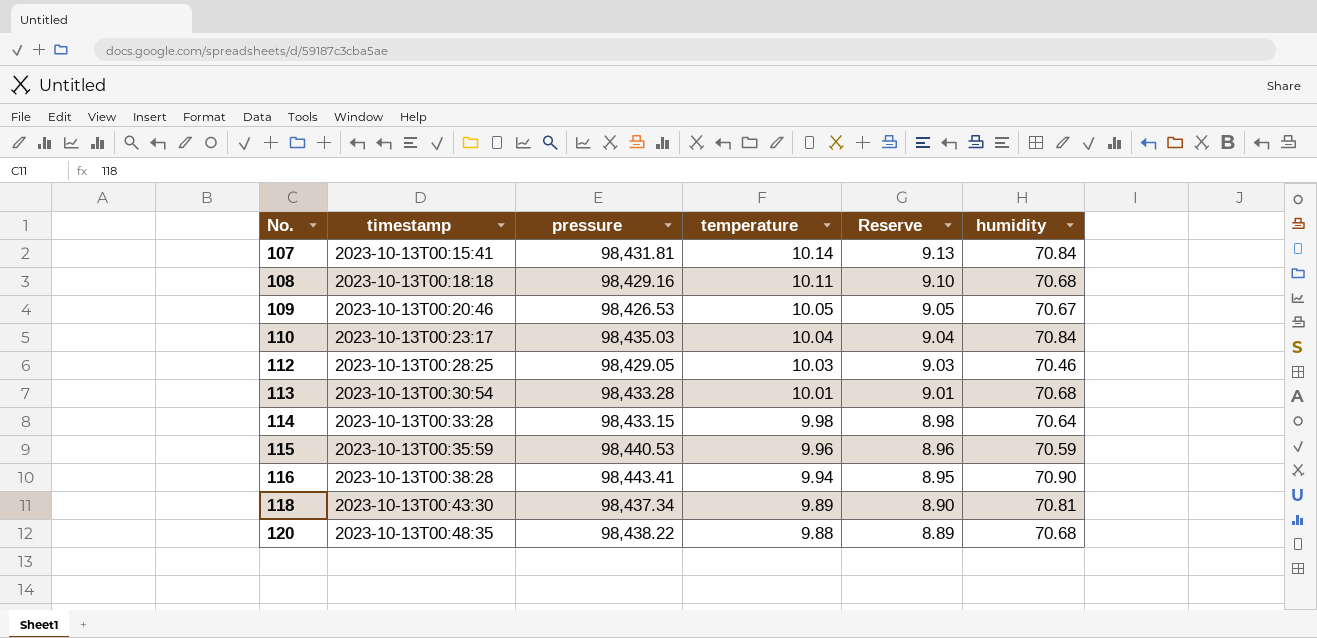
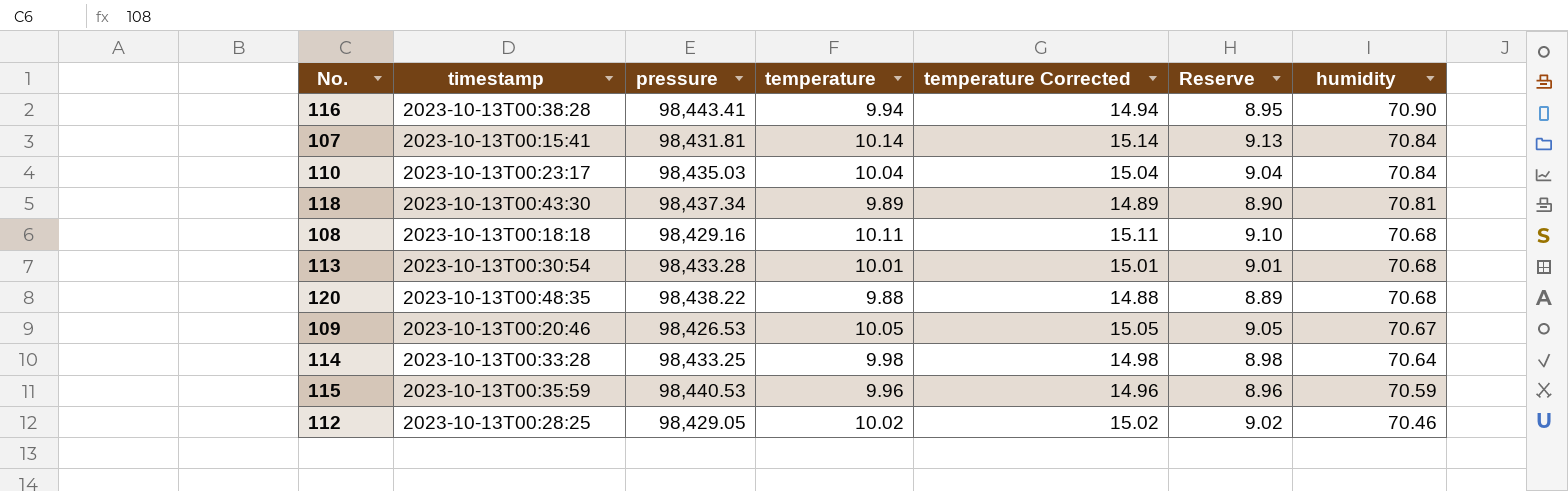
row order: No. ascending -> humidity descending
column temperature Corrected | formula: none -> [temperature] + 5
114 | pressure: 98,433.15 -> 98,433.25
112 | temperature: 10.03 -> 10.02
112 | Reserve: 9.03 -> 9.02

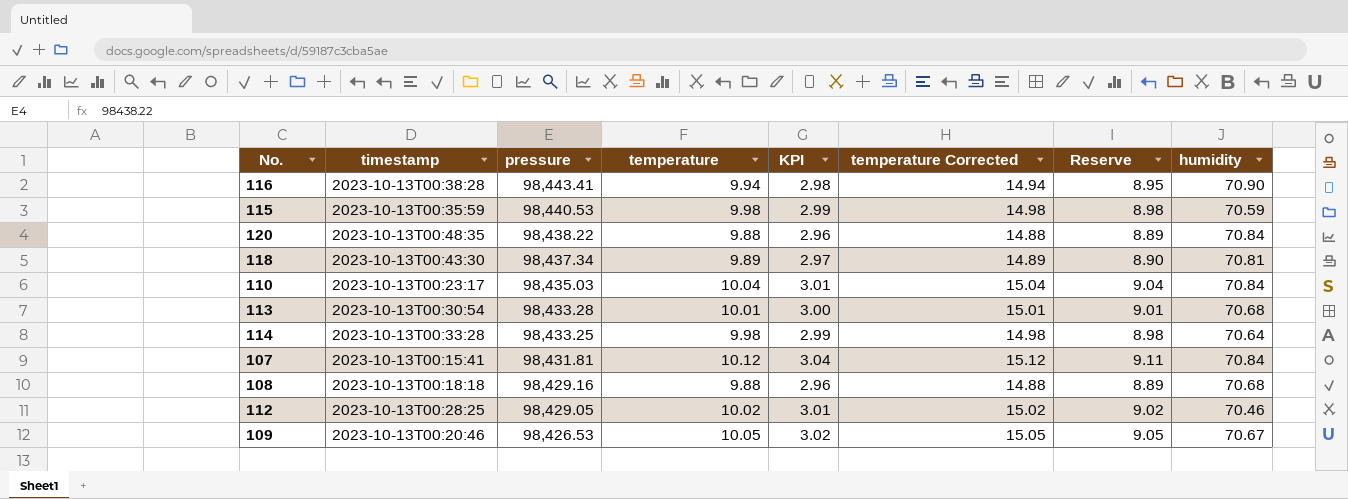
row order: humidity descending -> pressure descending
column KPI | formula: none -> [temperature] * 0.3
115 | temperature: 9.96 -> 9.98
115 | temperature Corrected: 14.96 -> 14.98
115 | Reserve: 8.96 -> 8.98
120 | humidity: 70.68 -> 70.84
107 | temperature: 10.14 -> 10.12
107 | temperature Corrected: 15.14 -> 15.12
107 | Reserve: 9.13 -> 9.11
108 | temperature: 10.11 -> 9.88
108 | temperature Corrected: 15.11 -> 14.88
108 | Reserve: 9.10 -> 8.89

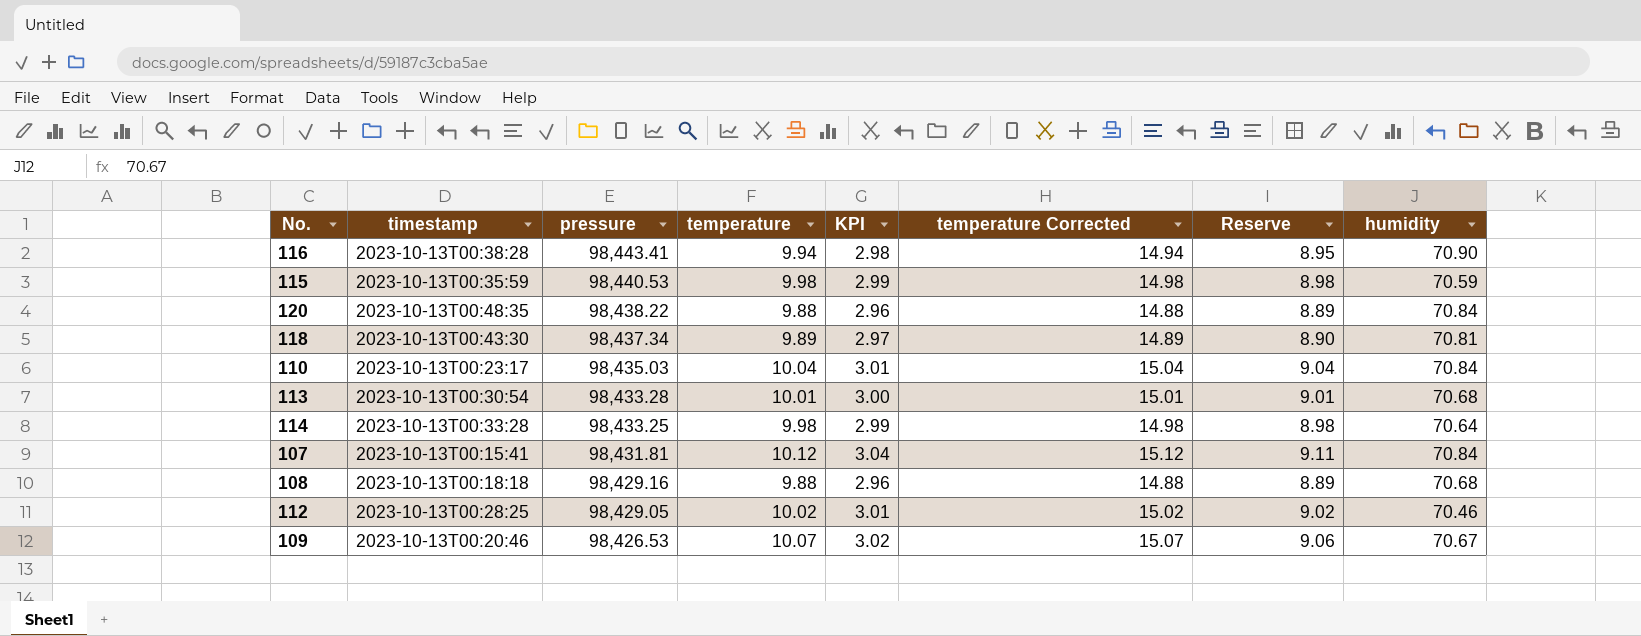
109 | temperature: 10.05 -> 10.07
109 | temperature Corrected: 15.05 -> 15.07
109 | Reserve: 9.05 -> 9.06

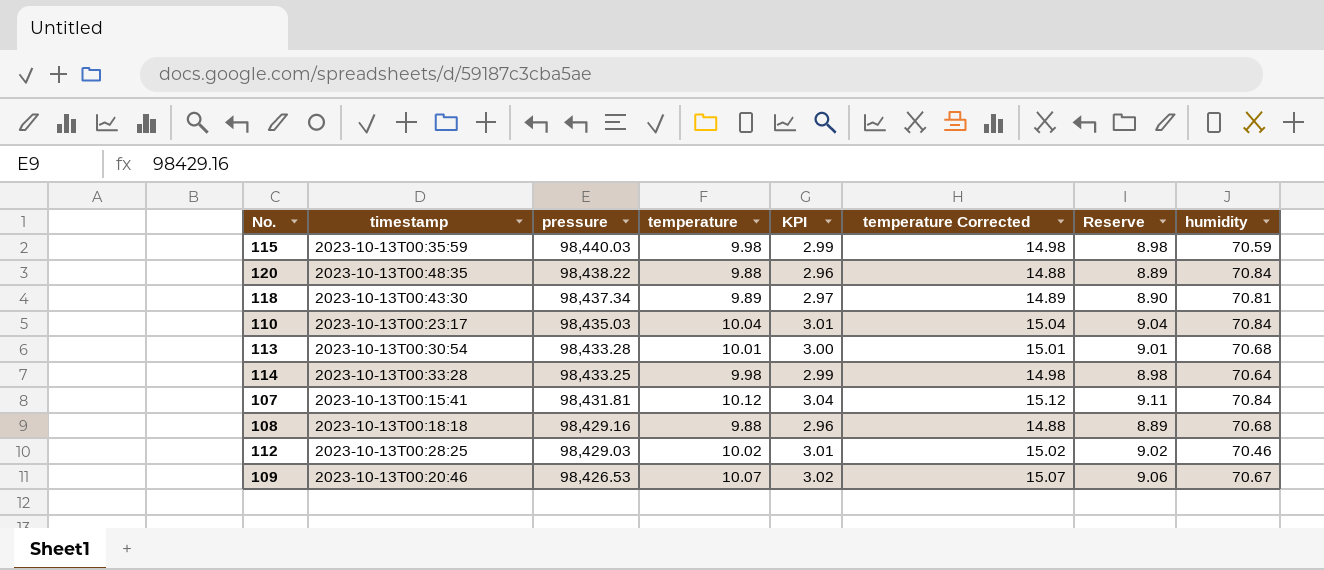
row 116: 2023-10-13T00:38:28 | 98,443.41 | 9.94 | 2.98 | 14.94 | 8.95 | 70.90 -> none
115 | pressure: 98,440.53 -> 98,440.03
112 | pressure: 98,429.05 -> 98,429.03

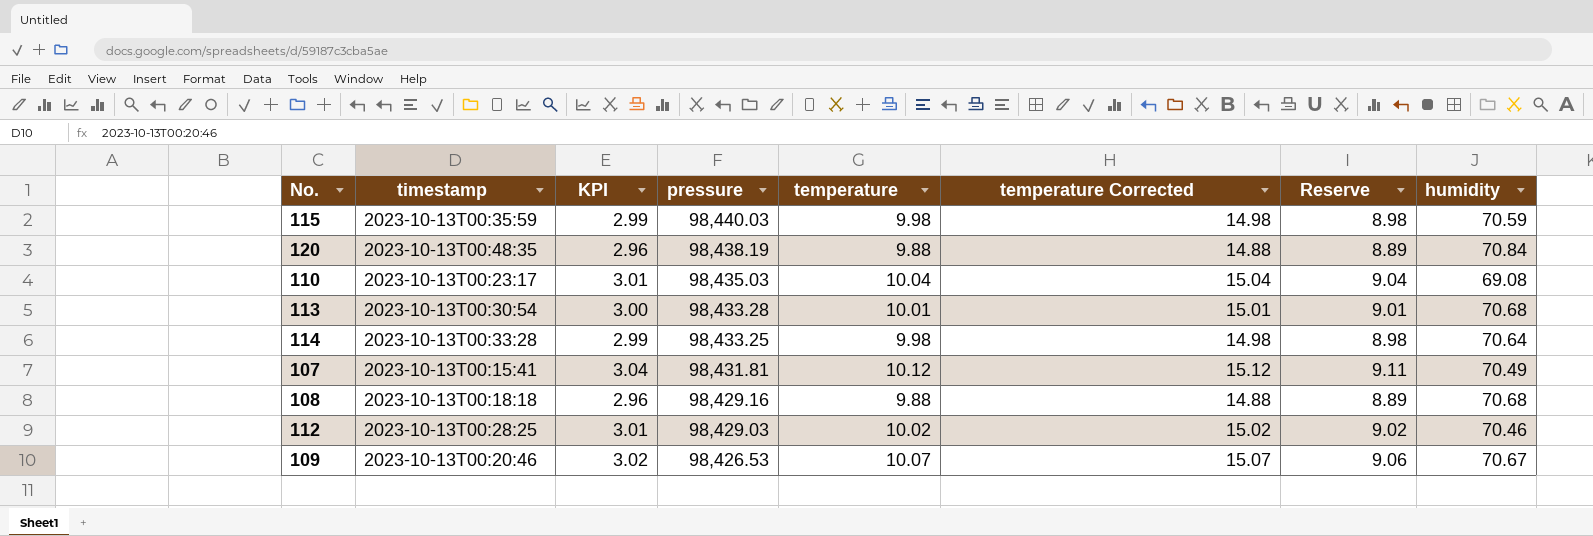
column KPI | position: 5 -> 3
row 118: 2023-10-13T00:43:30 | 98,437.34 | 9.89 | 2.97 | 14.89 | 8.90 | 70.81 -> none
120 | pressure: 98,438.22 -> 98,438.19
110 | humidity: 70.84 -> 69.08
107 | humidity: 70.84 -> 70.49

